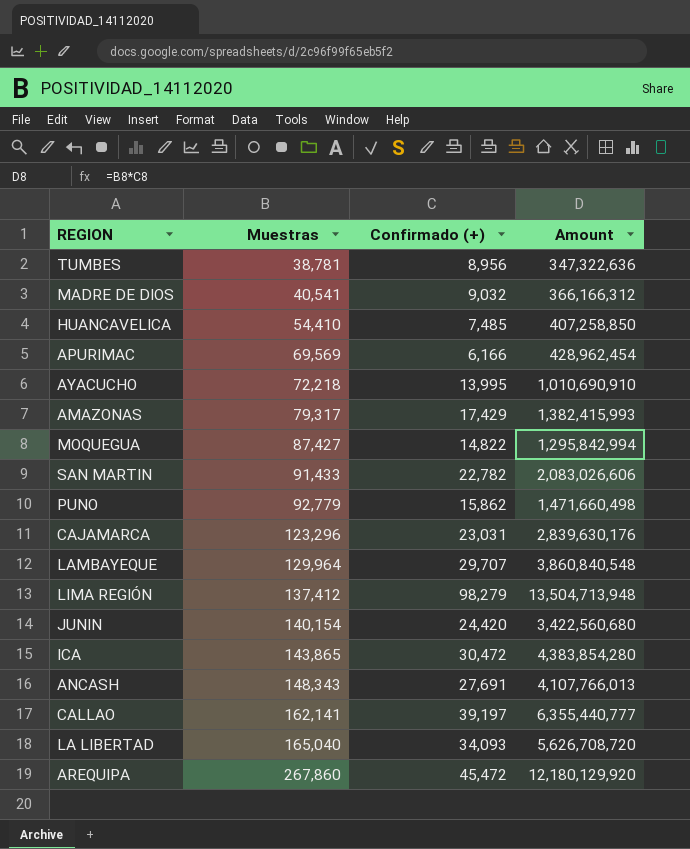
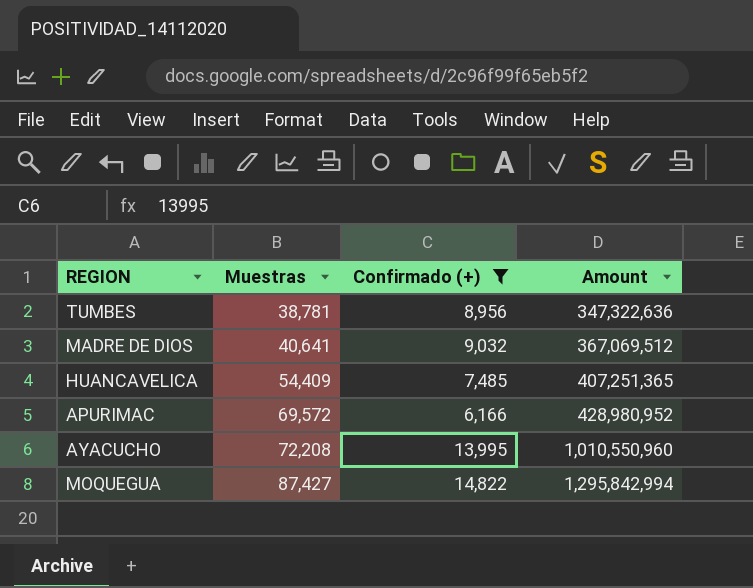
filter: none -> Confirmado (+) <= 14,822
MADRE DE DIOS | Muestras: 40,541 -> 40,641
MADRE DE DIOS | Amount: 366,166,312 -> 367,069,512
HUANCAVELICA | Muestras: 54,410 -> 54,409
HUANCAVELICA | Amount: 407,258,850 -> 407,251,365
APURIMAC | Muestras: 69,569 -> 69,572
APURIMAC | Amount: 428,962,454 -> 428,980,952
AYACUCHO | Muestras: 72,218 -> 72,208
AYACUCHO | Amount: 1,010,690,910 -> 1,010,550,960

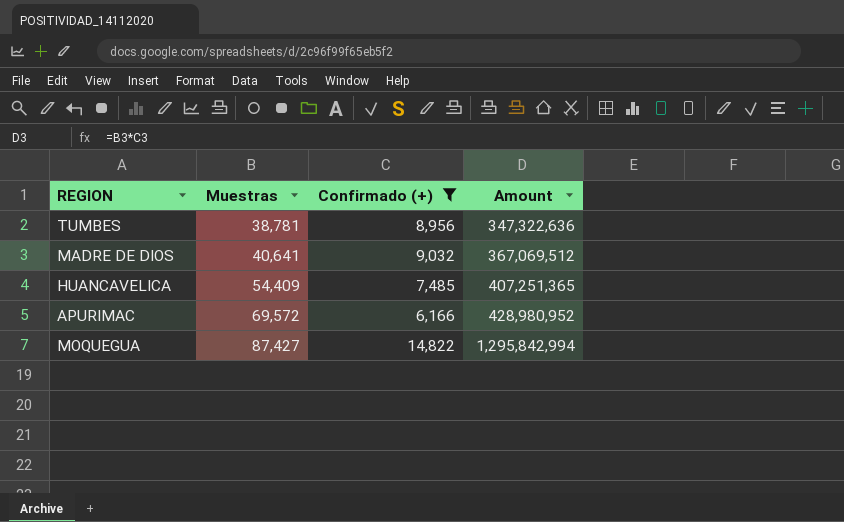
row AYACUCHO: 72,208 | 13,995 | 1,010,550,960 -> none

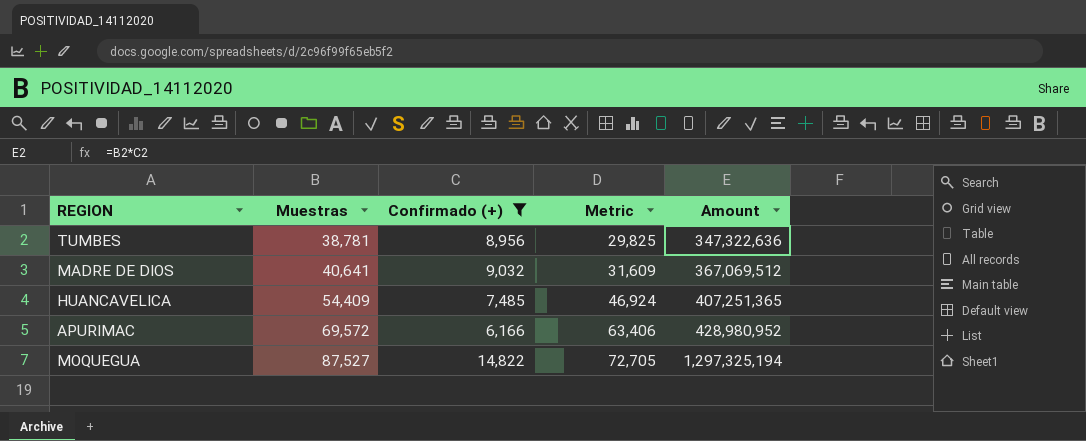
column Metric | formula: none -> [Muestras] - [Confirmado (+)]
MOQUEGUA | Muestras: 87,427 -> 87,527
MOQUEGUA | Amount: 1,295,842,994 -> 1,297,325,194

